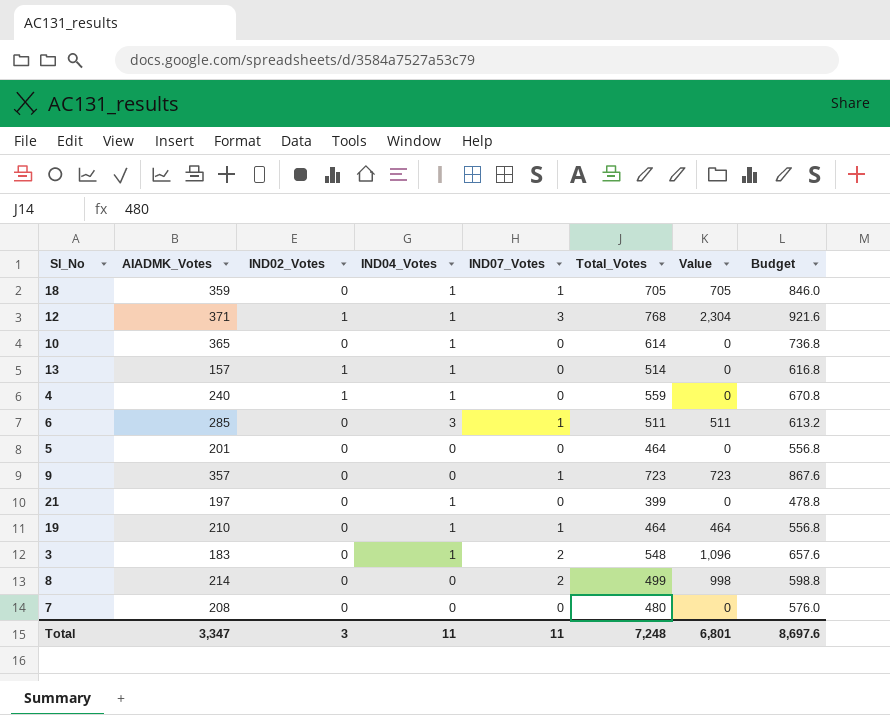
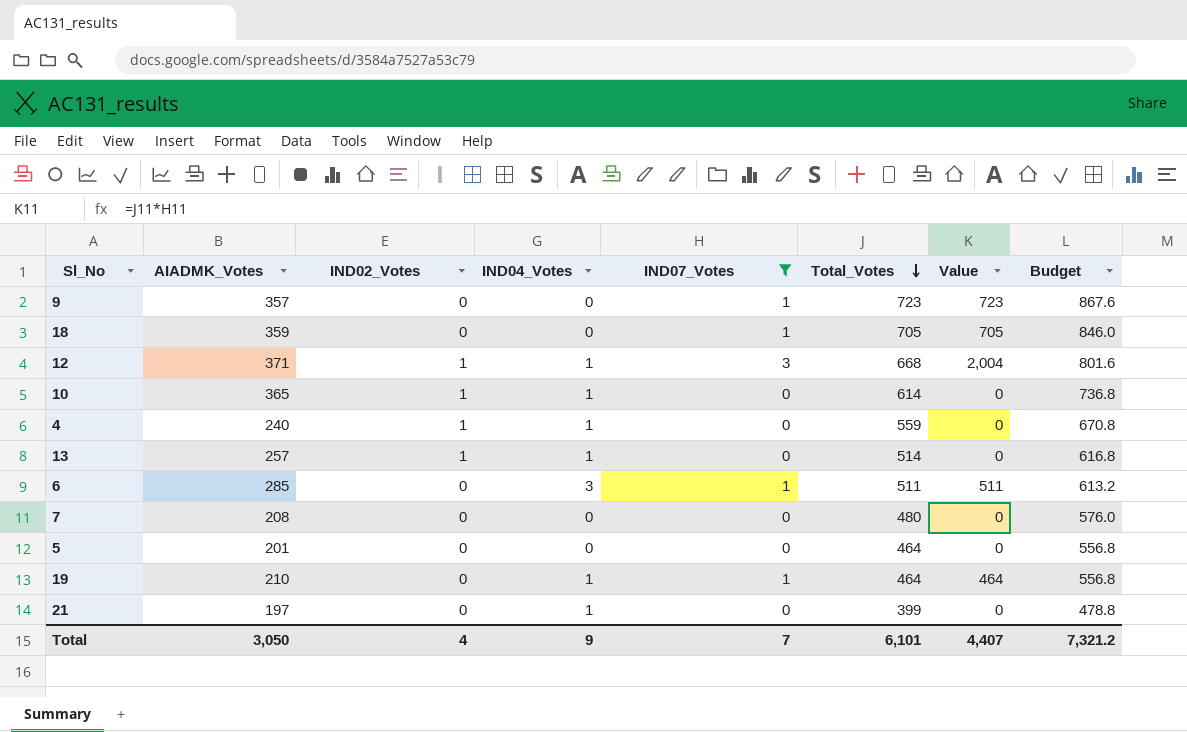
filter: none -> IND07_Votes != 2
row order: none -> Total_Votes descending
18 | IND04_Votes: 1 -> 0
12 | Total_Votes: 768 -> 668
12 | Value: 2,304 -> 2,004
12 | Budget: 921.6 -> 801.6
10 | IND02_Votes: 0 -> 1
13 | AIADMK_Votes: 157 -> 257
Total | AIADMK_Votes: 3,347 -> 3,050
Total | IND02_Votes: 3 -> 4
Total | IND04_Votes: 11 -> 9
Total | IND07_Votes: 11 -> 7
Total | Total_Votes: 7,248 -> 6,101
Total | Value: 6,801 -> 4,407
Total | Budget: 8,697.6 -> 7,321.2

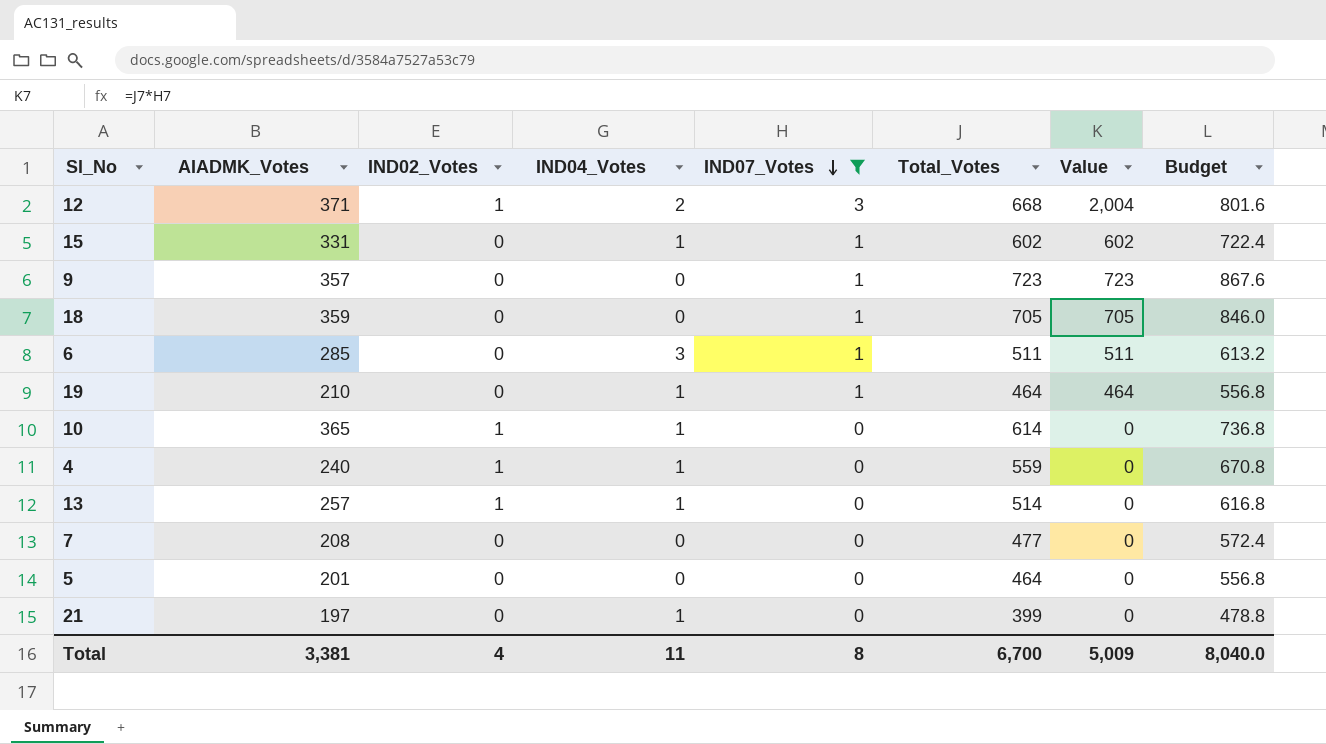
row order: Total_Votes descending -> IND07_Votes descending
12 | IND04_Votes: 1 -> 2
row 15: none -> 331 | 0 | 1 | 1 | 602 | 602 | 722.4
7 | Total_Votes: 480 -> 477
7 | Budget: 576.0 -> 572.4
Total | AIADMK_Votes: 3,050 -> 3,381
Total | IND04_Votes: 9 -> 11
Total | IND07_Votes: 7 -> 8
Total | Total_Votes: 6,101 -> 6,700
Total | Value: 4,407 -> 5,009
Total | Budget: 7,321.2 -> 8,040.0

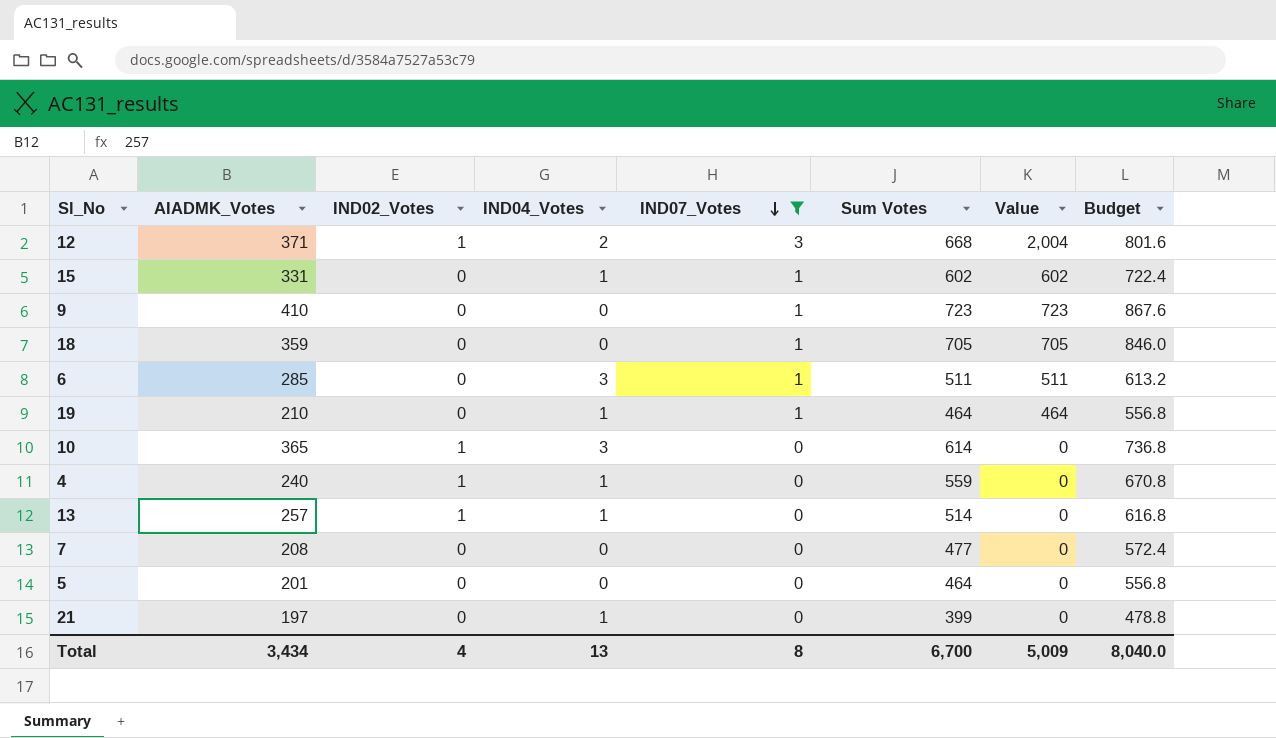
column name: Total_Votes -> Sum Votes
9 | AIADMK_Votes: 357 -> 410
10 | IND04_Votes: 1 -> 3
Total | AIADMK_Votes: 3,381 -> 3,434
Total | IND04_Votes: 11 -> 13

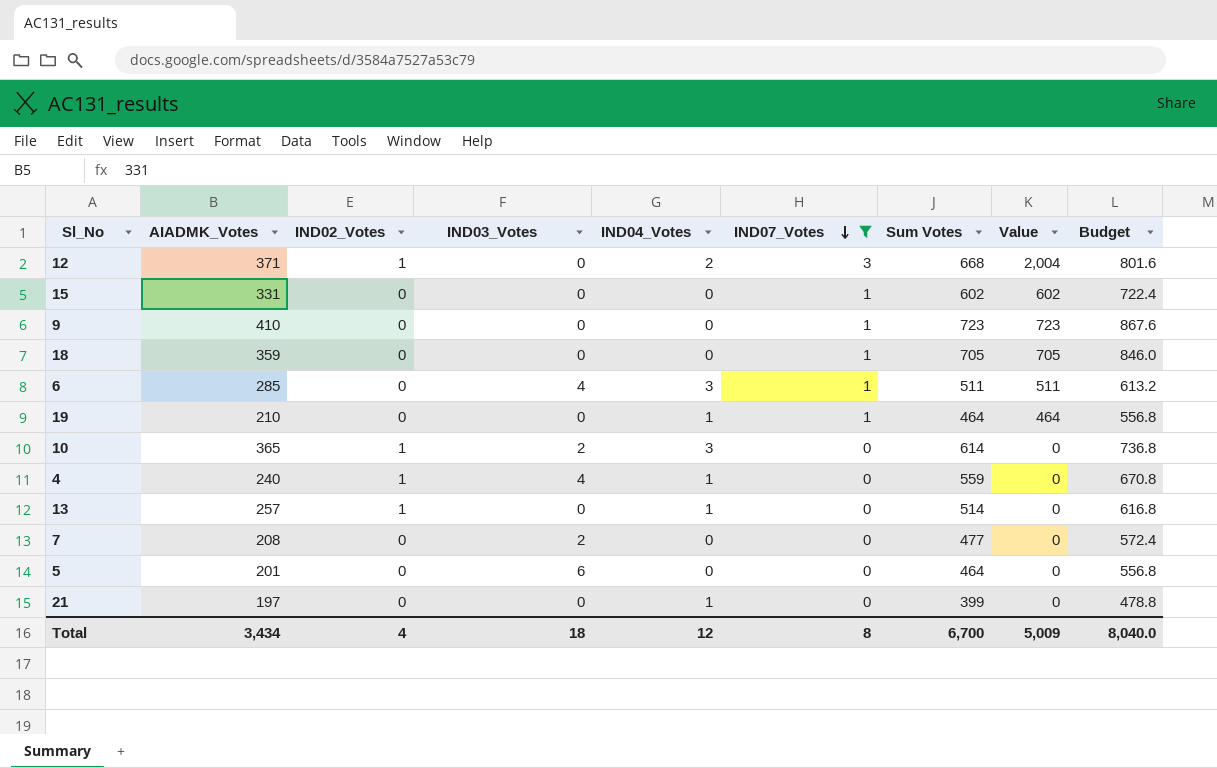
column IND03_Votes | position: none -> 4
15 | IND04_Votes: 1 -> 0
Total | IND04_Votes: 13 -> 12

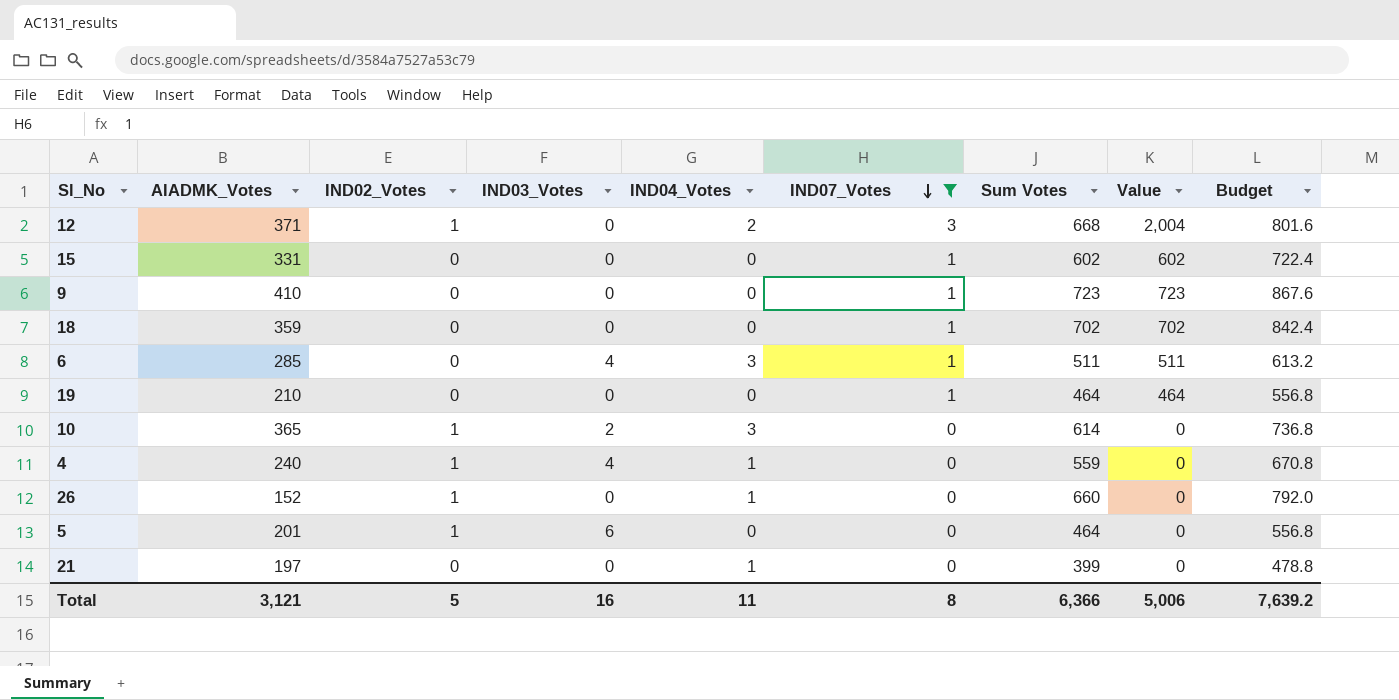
row 13: 257 | 1 | 0 | 1 | 0 | 514 | 0 | 616.8 -> none
row 7: 208 | 0 | 2 | 0 | 0 | 477 | 0 | 572.4 -> none
18 | Sum Votes: 705 -> 702
18 | Value: 705 -> 702
18 | Budget: 846.0 -> 842.4
19 | IND04_Votes: 1 -> 0
row 26: none -> 152 | 1 | 0 | 1 | 0 | 660 | 0 | 792.0
5 | IND02_Votes: 0 -> 1
Total | AIADMK_Votes: 3,434 -> 3,121
Total | IND02_Votes: 4 -> 5
Total | IND03_Votes: 18 -> 16
Total | IND04_Votes: 12 -> 11
Total | Sum Votes: 6,700 -> 6,366
Total | Value: 5,009 -> 5,006
Total | Budget: 8,040.0 -> 7,639.2

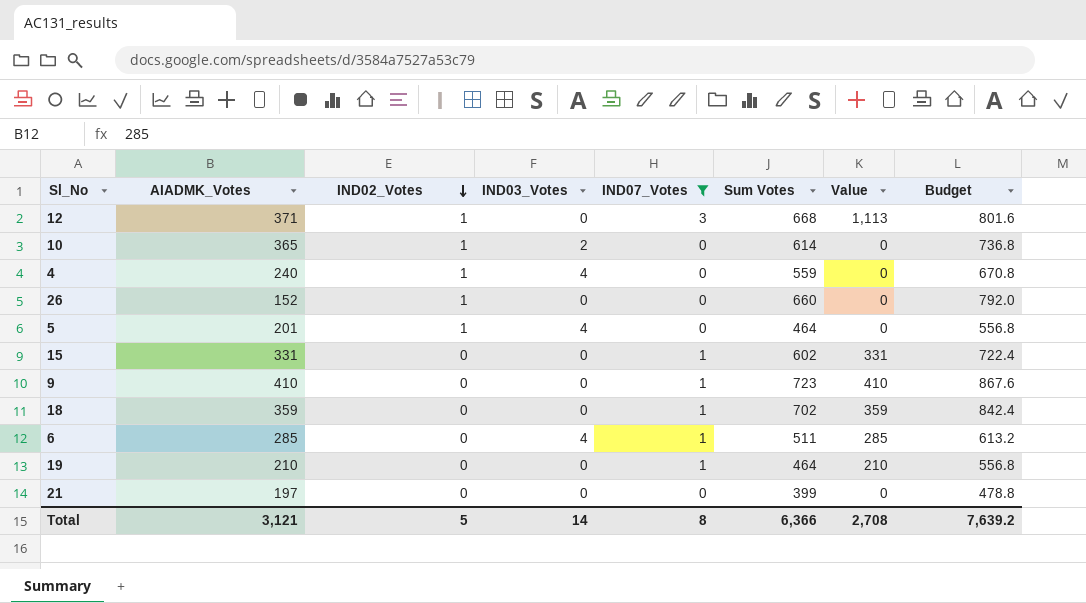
row order: IND07_Votes descending -> IND02_Votes descending
column IND04_Votes | position: 5 -> none
column Value | formula: [IND07_Votes] * [Sum Votes] -> [AIADMK_Votes] * [IND07_Votes]
5 | IND03_Votes: 6 -> 4
Total | IND03_Votes: 16 -> 14
Total | Value: 5,006 -> 2,708

